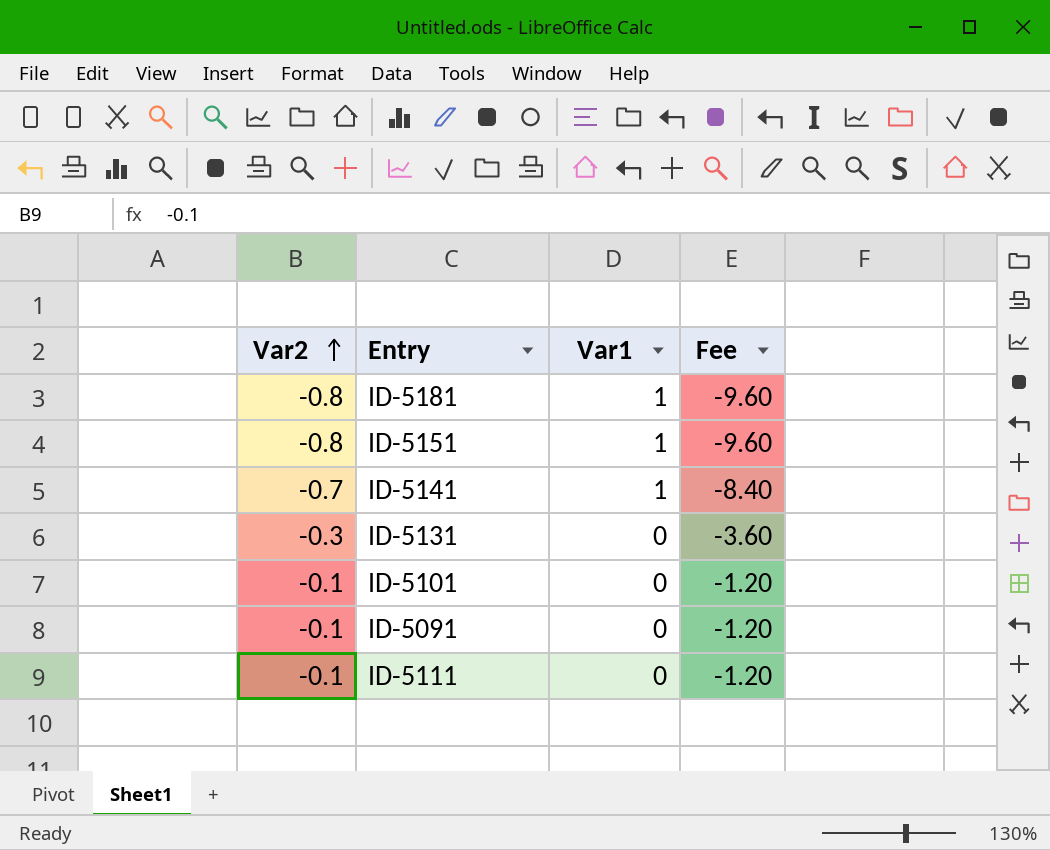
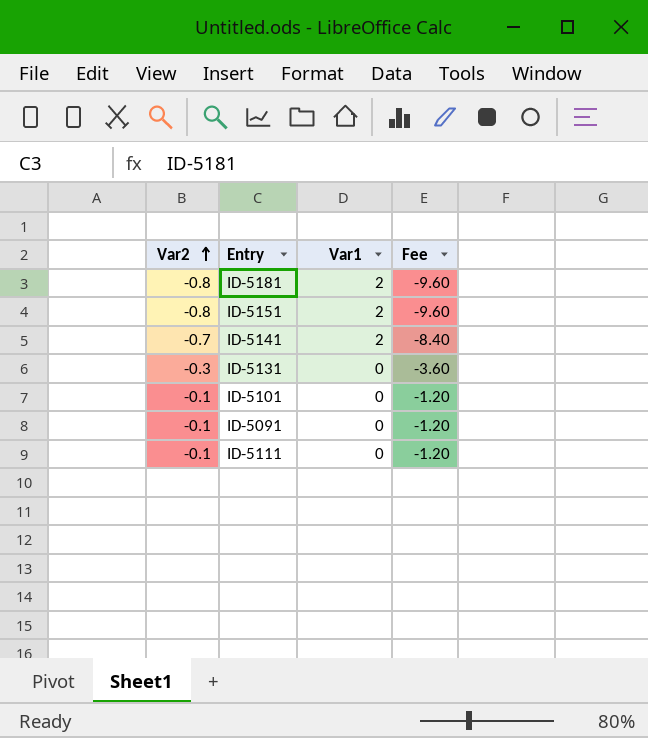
ID-5181 | Var1: 1 -> 2
ID-5151 | Var1: 1 -> 2
ID-5141 | Var1: 1 -> 2

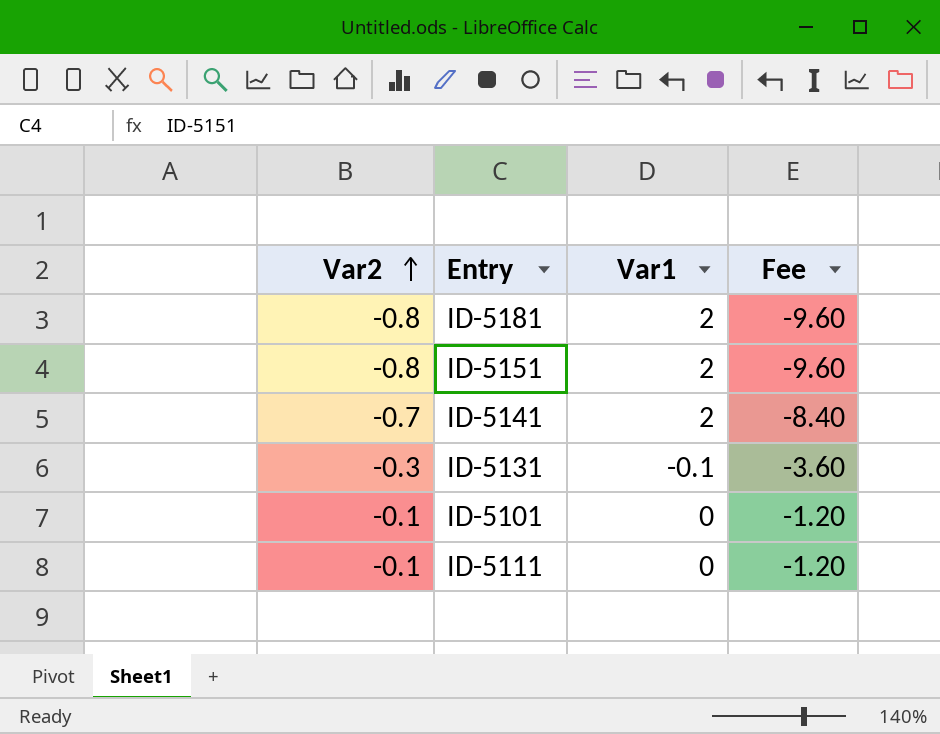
row ID-5091: -0.1 | 0 | -1.20 -> none
ID-5131 | Var1: 0 -> -0.1

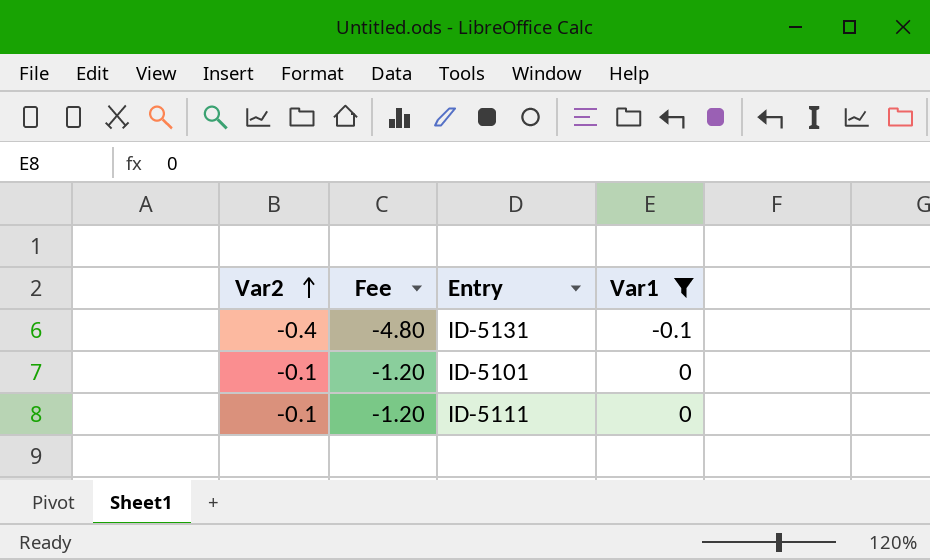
filter: none -> Var1 != 2
column Fee | position: 4 -> 2
ID-5131 | Var2: -0.3 -> -0.4
ID-5131 | Fee: -3.60 -> -4.80

